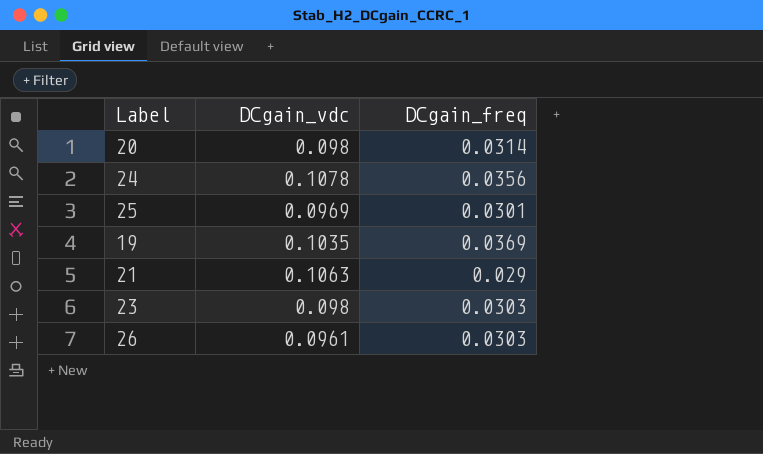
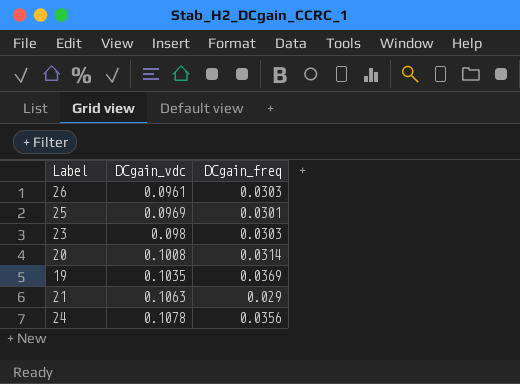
row order: none -> DCgain_vdc ascending
20 | DCgain_vdc: 0.098 -> 0.1008

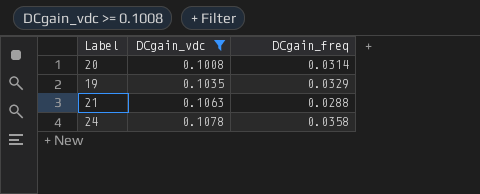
filter: none -> DCgain_vdc >= 0.1008
19 | DCgain_freq: 0.0369 -> 0.0329
21 | DCgain_freq: 0.029 -> 0.0288
24 | DCgain_freq: 0.0356 -> 0.0358

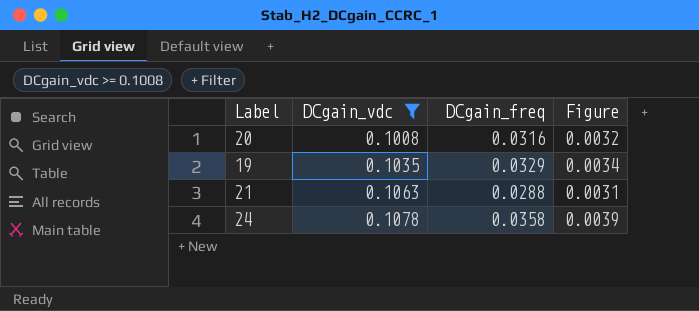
column Figure | formula: none -> [DCgain_vdc] * [DCgain_freq]
20 | DCgain_freq: 0.0314 -> 0.0316

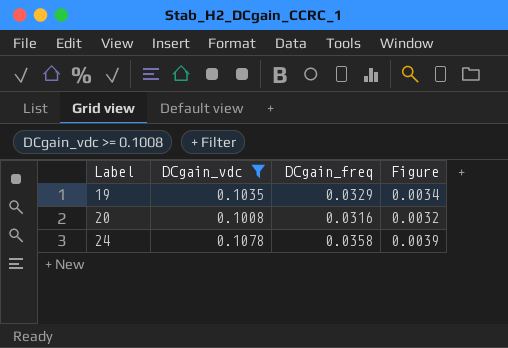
row order: DCgain_vdc ascending -> Label ascending
row 21: 0.1063 | 0.0288 | 0.0031 -> none

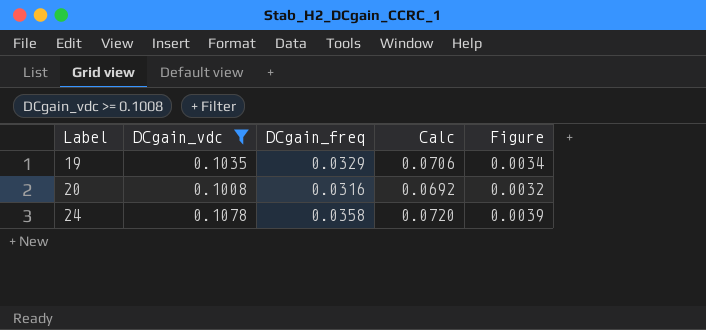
column Calc | formula: none -> [DCgain_vdc] - [DCgain_freq]

